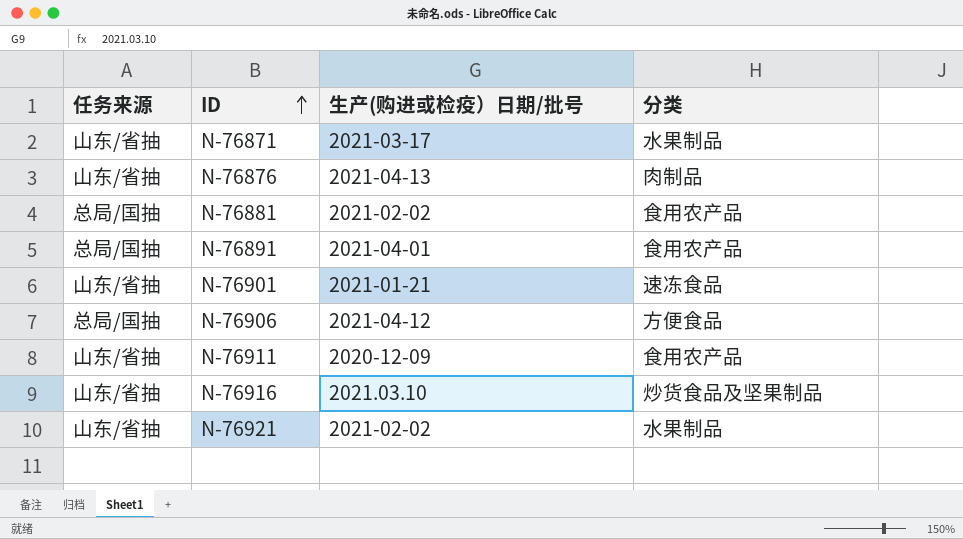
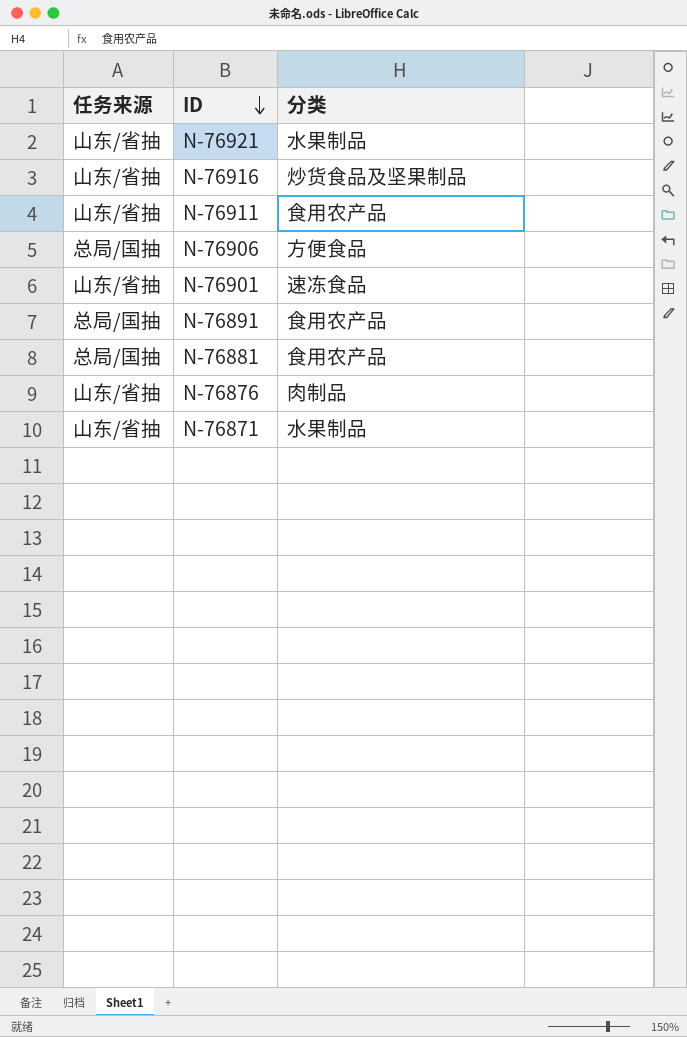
row order: ID ascending -> ID descending
column 生产(购进或检疫）日期/批号 | position: 3 -> none

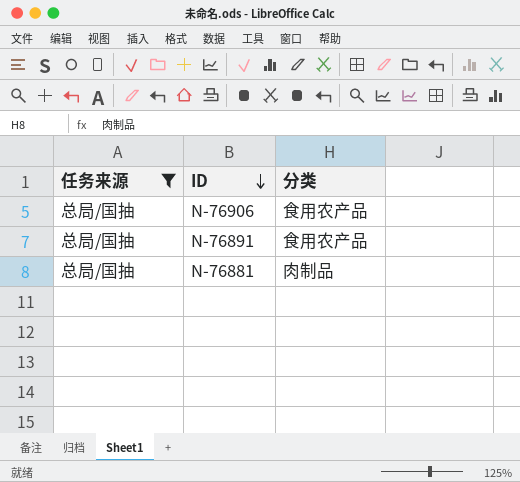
filter: none -> 任务来源 = 总局/国抽
N-76906 | 分类: 方便食品 -> 食用农产品
N-76881 | 分类: 食用农产品 -> 肉制品

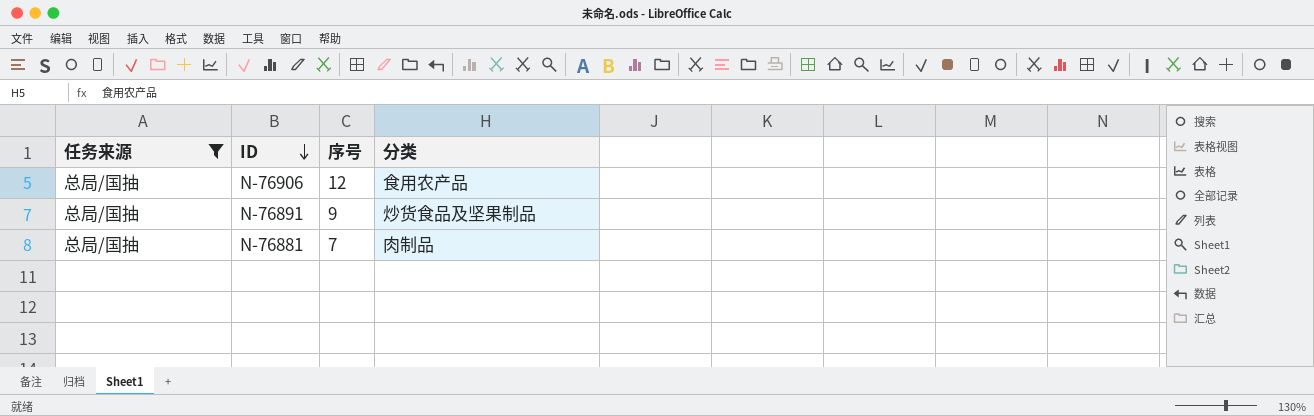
column 序号 | position: none -> 3
N-76891 | 分类: 食用农产品 -> 炒货食品及坚果制品

